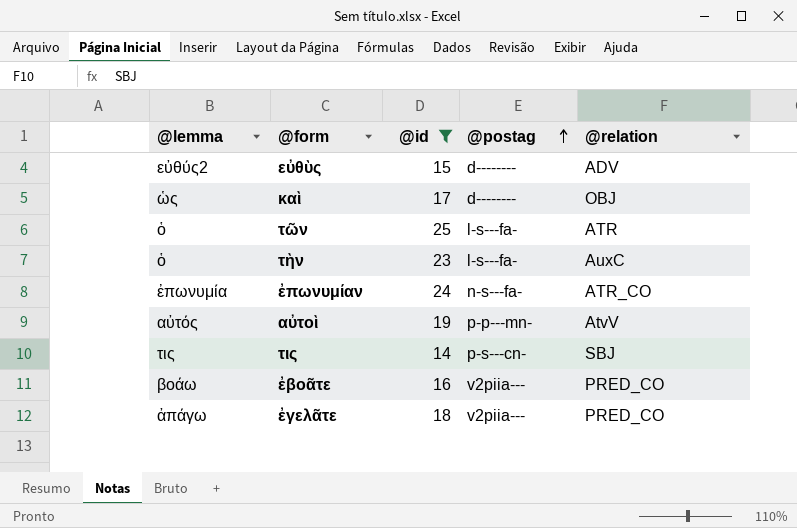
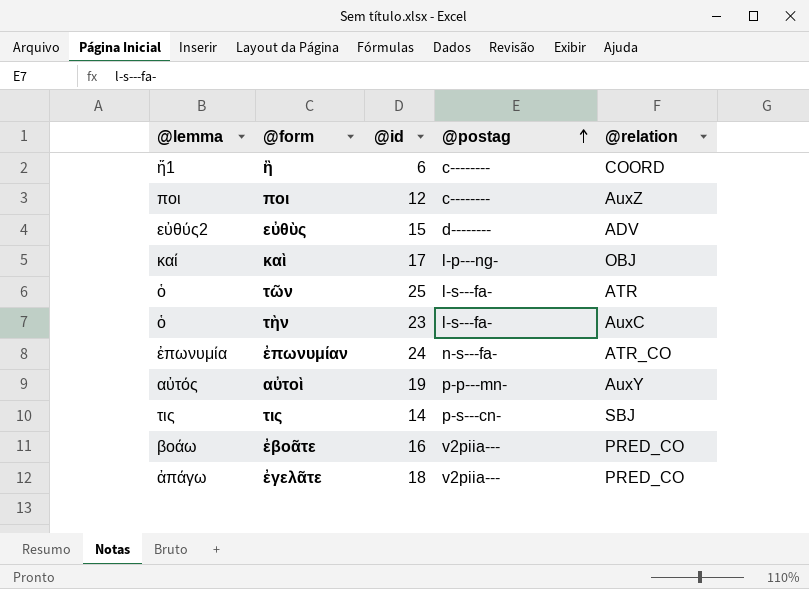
filter: @id >= 14 -> none
καὶ | @lemma: ὡς -> καί
καὶ | @postag: d-------- -> l-p---ng-
αὐτοὶ | @relation: AtvV -> AuxY

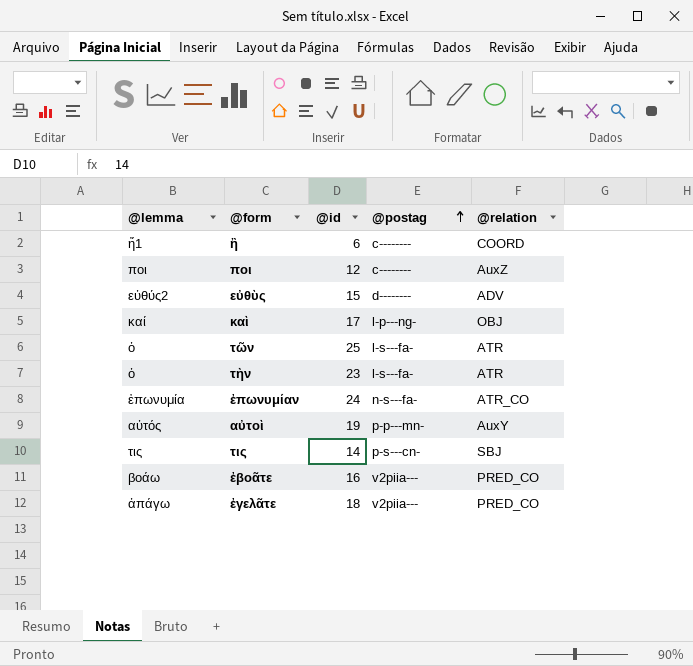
τὴν | @relation: AuxC -> ATR

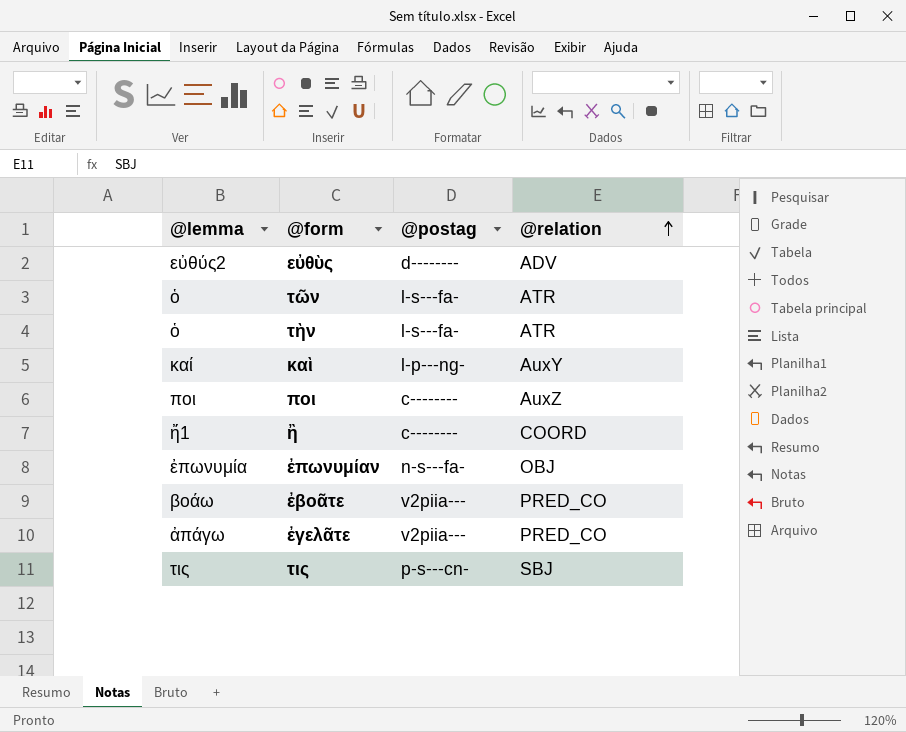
row order: @postag ascending -> @relation ascending
column @id | position: 3 -> none
row αὐτοὶ: αὐτός | 19 | p-p---mn- | AuxY -> none
καὶ | @relation: OBJ -> AuxY
ἐπωνυμίαν | @relation: ATR_CO -> OBJ

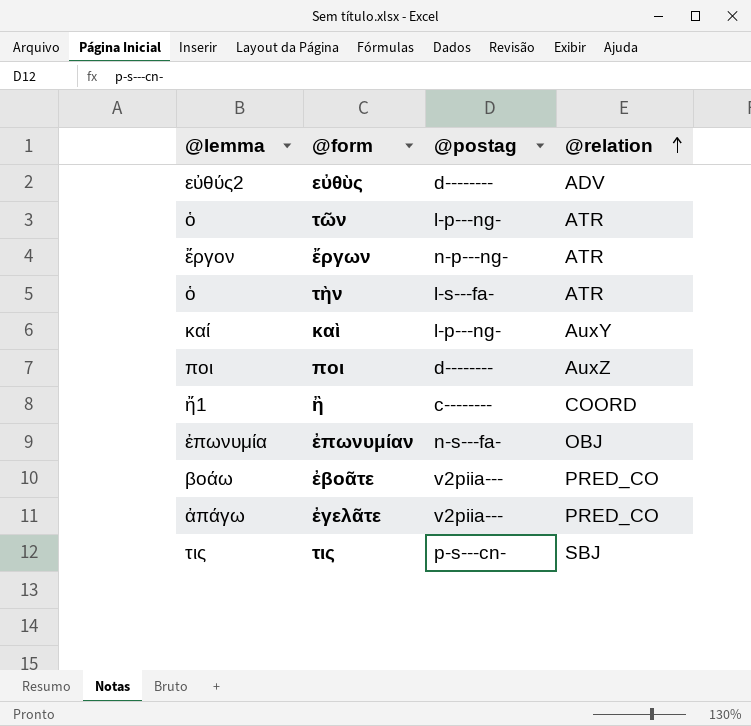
τῶν | @postag: l-s---fa- -> l-p---ng-
row ἔργων: none -> ἔργον | n-p---ng- | ATR
ποι | @postag: c-------- -> d--------

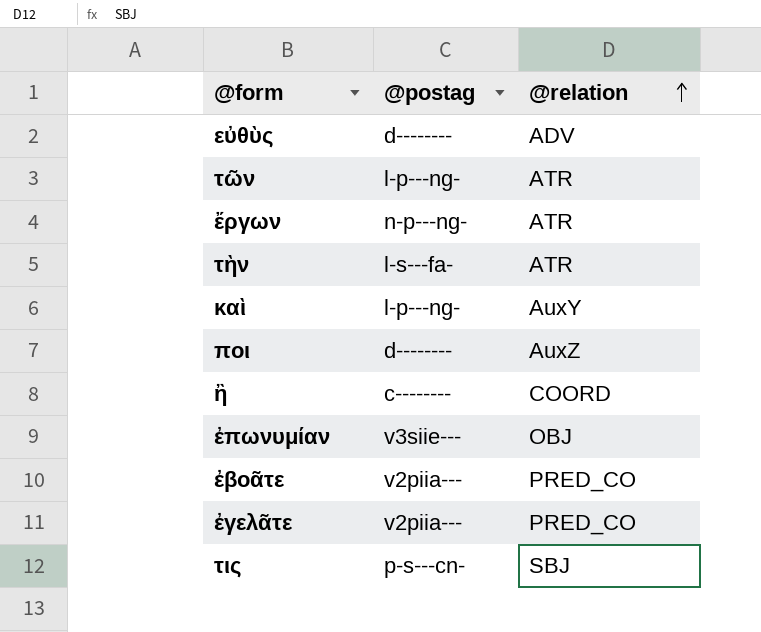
column @lemma | position: 1 -> none
ἐπωνυμίαν | @postag: n-s---fa- -> v3siie---

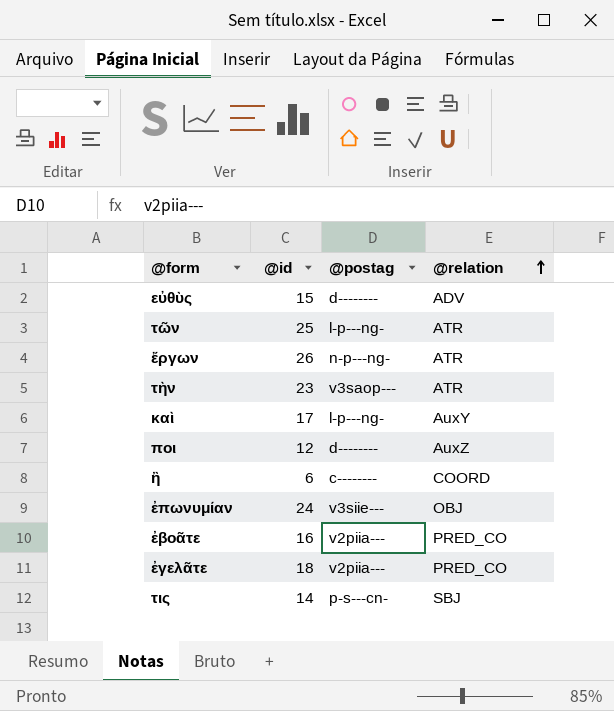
column @id | position: none -> 2
τὴν | @postag: l-s---fa- -> v3saop---

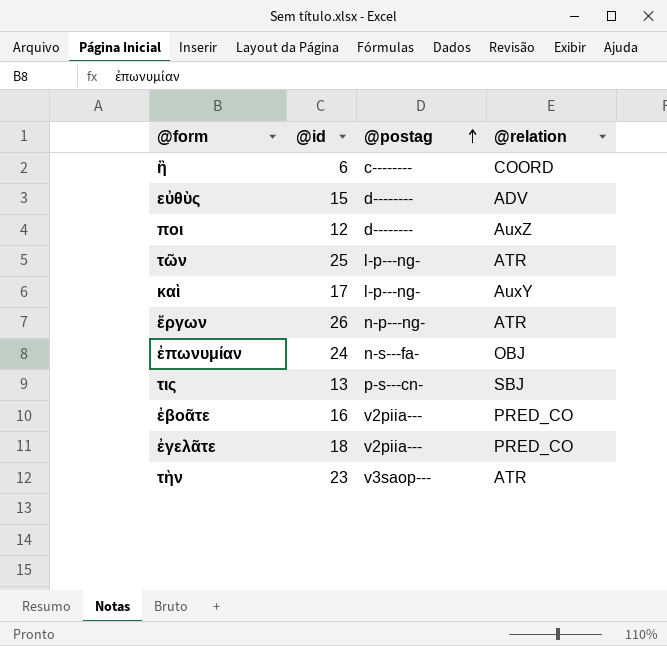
row order: @relation ascending -> @postag ascending
ἐπωνυμίαν | @postag: v3siie--- -> n-s---fa-
τις | @id: 14 -> 13

